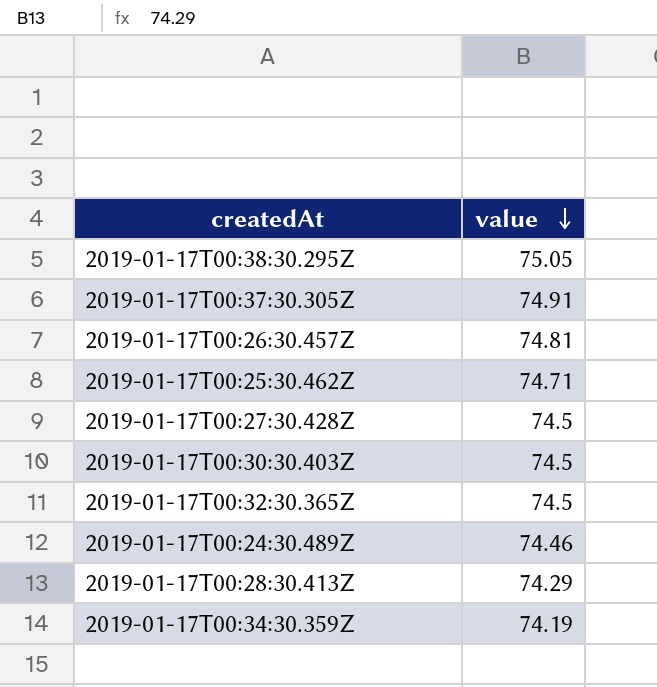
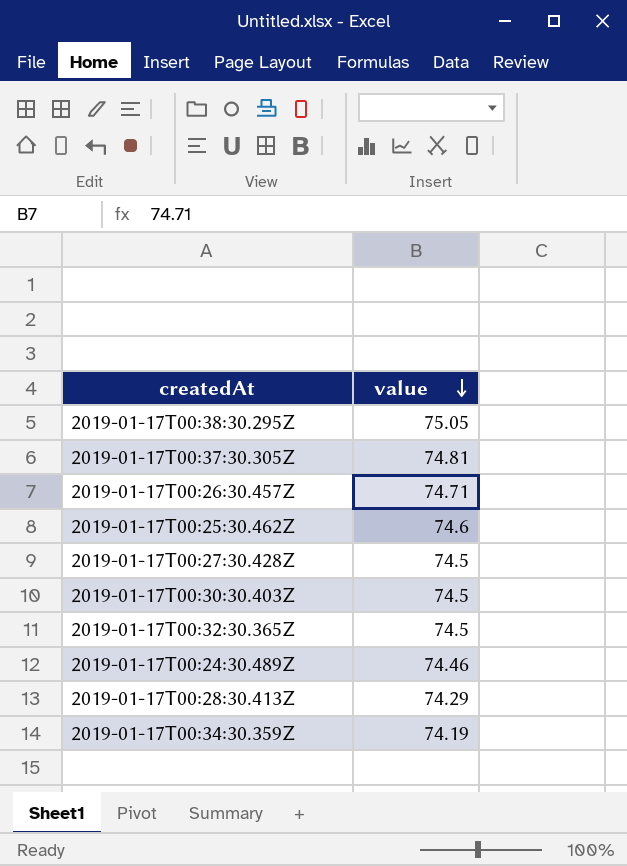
2019-01-17T00:37:30.305Z | value: 74.91 -> 74.81
2019-01-17T00:26:30.457Z | value: 74.81 -> 74.71
2019-01-17T00:25:30.462Z | value: 74.71 -> 74.6

